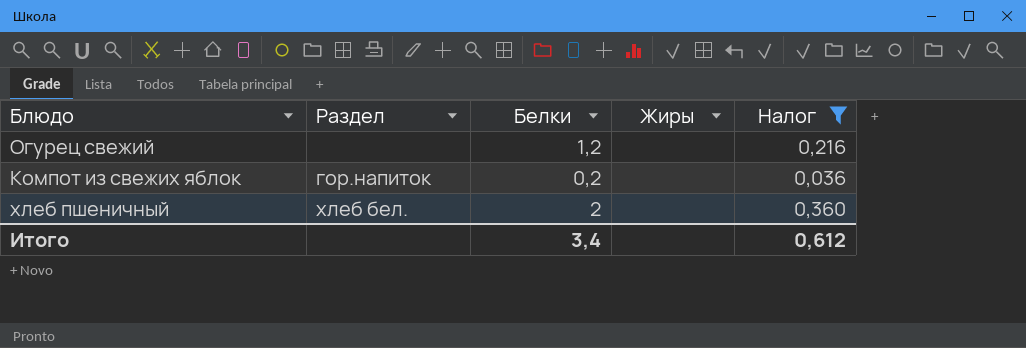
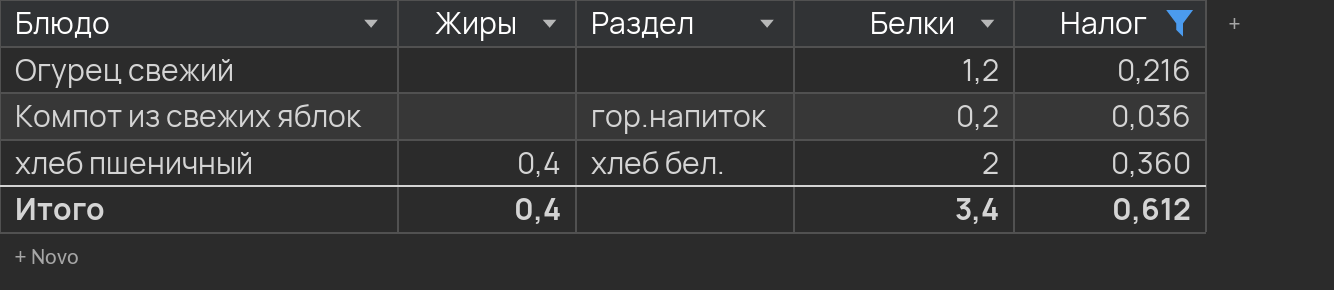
column Жиры | position: 4 -> 2
хлеб пшеничный | Жиры: none -> 0,4
Итого | Жиры: none -> 0,4

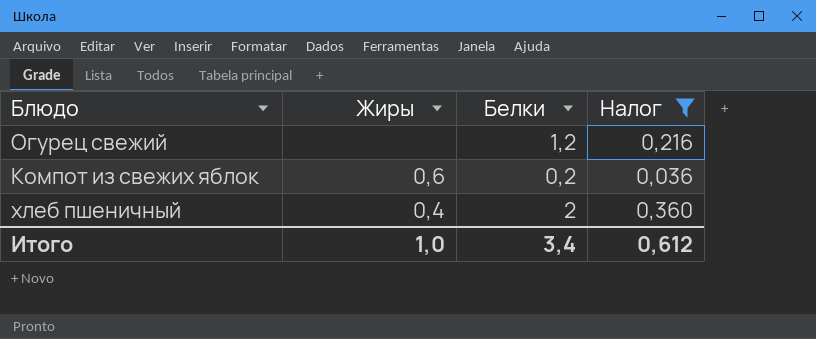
column Раздел | position: 3 -> none
Компот из свежих яблок | Жиры: none -> 0,6
Итого | Жиры: 0,4 -> 1,0

